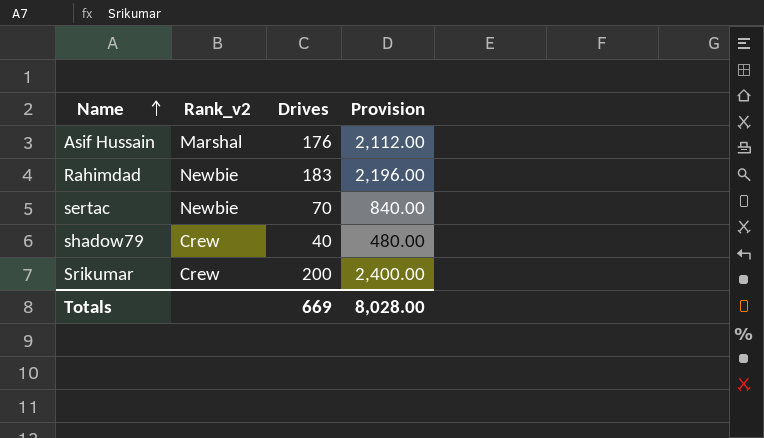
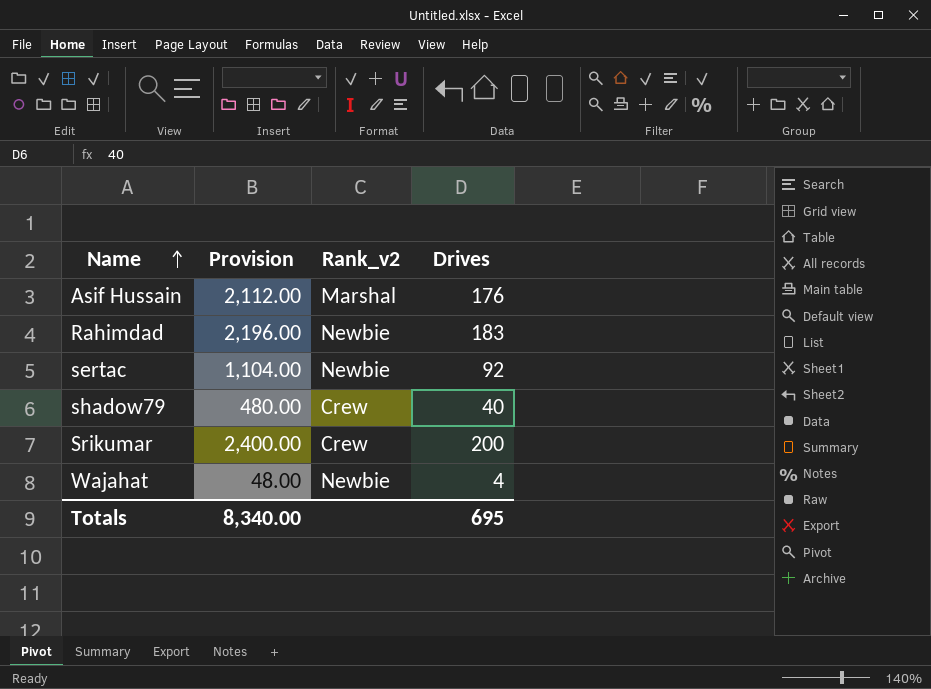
column Provision | position: 4 -> 2
sertac | Provision: 840.00 -> 1,104.00
sertac | Drives: 70 -> 92
row Wajahat: none -> 48.00 | Newbie | 4
Totals | Provision: 8,028.00 -> 8,340.00
Totals | Drives: 669 -> 695

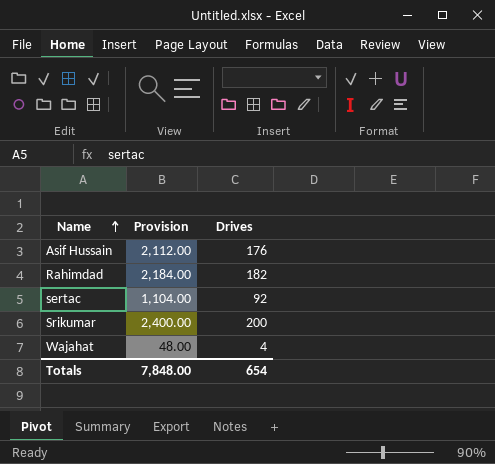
column Rank_v2 | position: 3 -> none
row shadow79: 480.00 | Crew | 40 -> none
Rahimdad | Provision: 2,196.00 -> 2,184.00
Rahimdad | Drives: 183 -> 182
Totals | Provision: 8,340.00 -> 7,848.00
Totals | Drives: 695 -> 654

